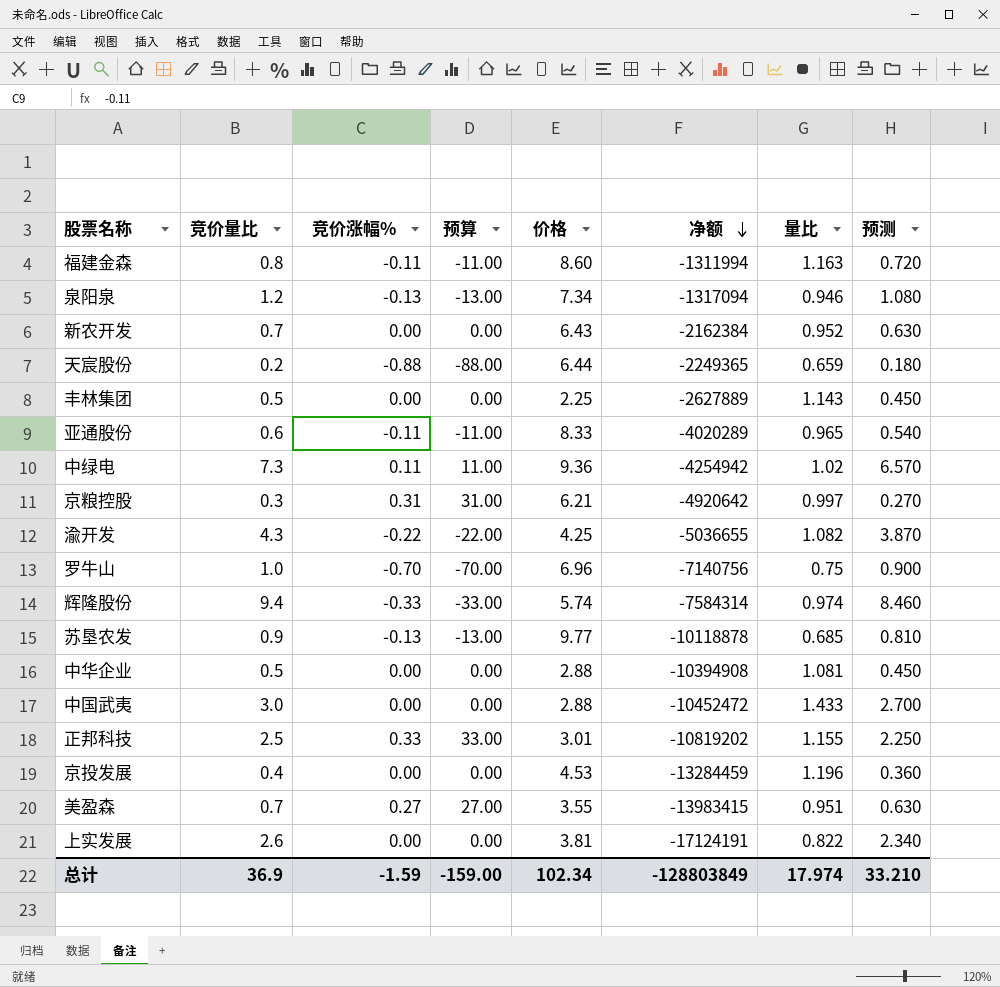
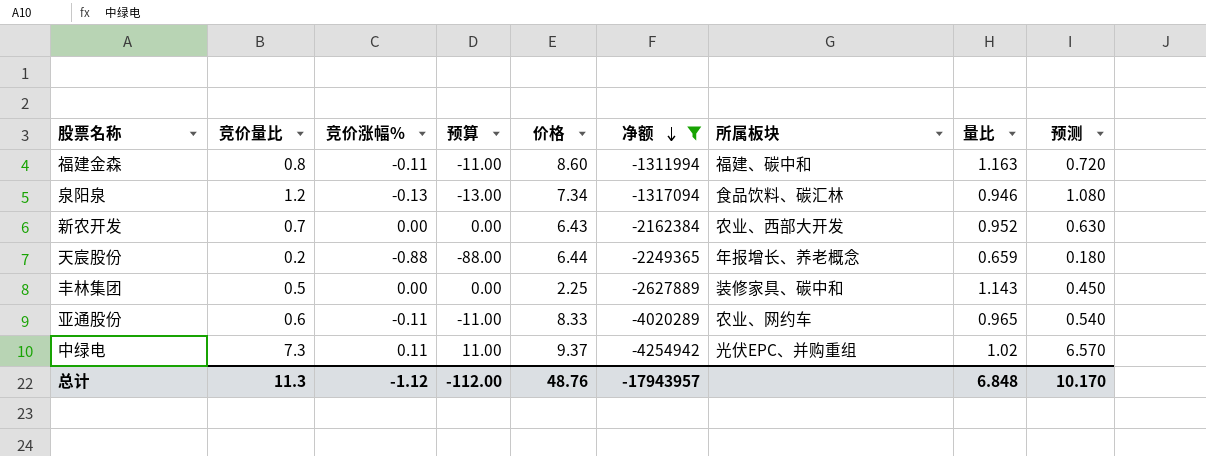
filter: none -> 净额 >= -4254942
column 所属板块 | position: none -> 7
中绿电 | 价格: 9.36 -> 9.37
总计 | 竞价量比: 36.9 -> 11.3
总计 | 竞价涨幅%: -1.59 -> -1.12
总计 | 预算: -159.00 -> -112.00
总计 | 价格: 102.34 -> 48.76
总计 | 净额: -128803849 -> -17943957
总计 | 量比: 17.974 -> 6.848
总计 | 预测: 33.210 -> 10.170

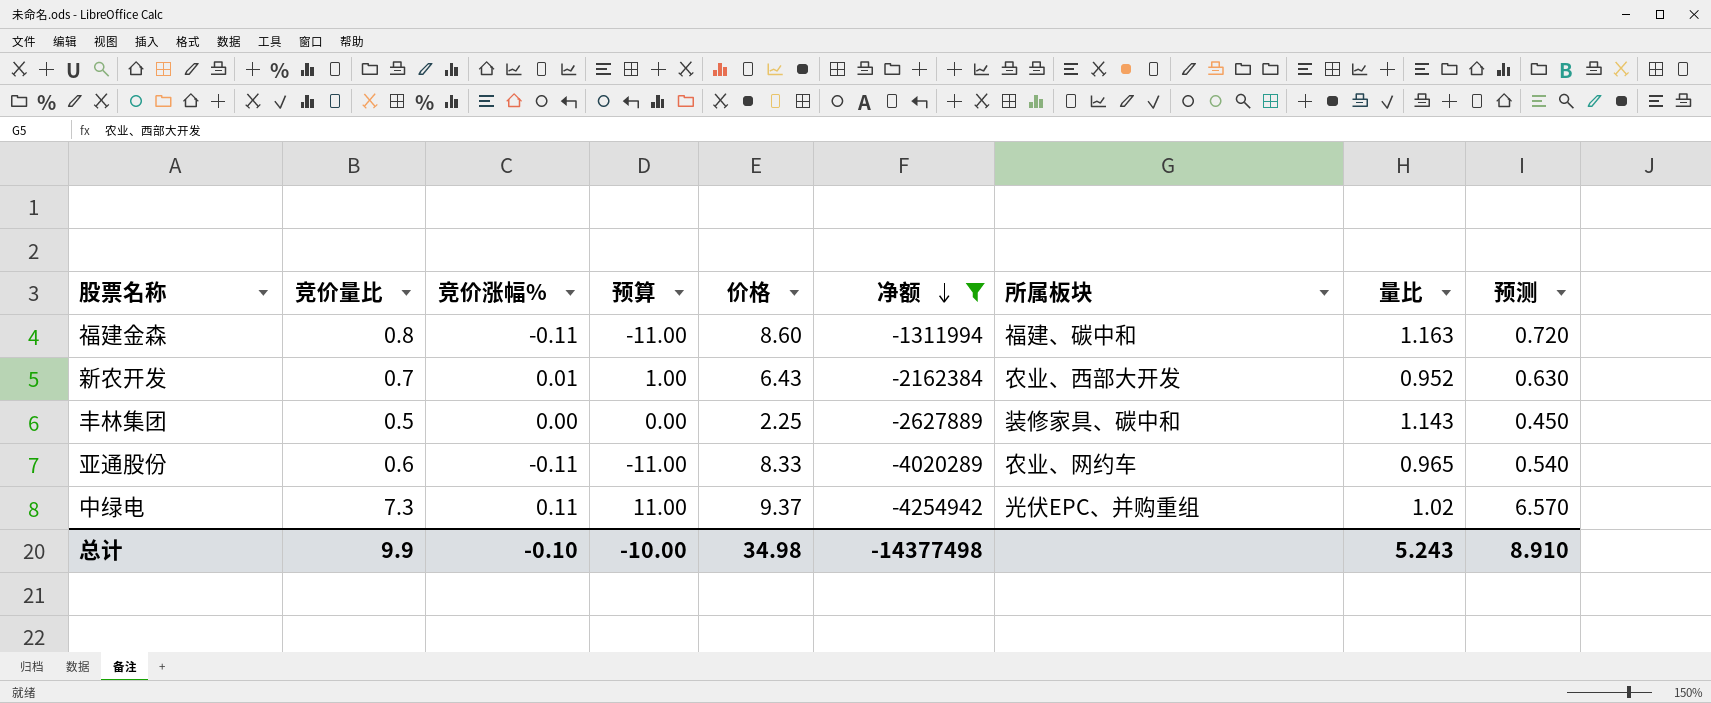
row 泉阳泉: 1.2 | -0.13 | -13.00 | 7.34 | -1317094 | 食品饮料、碳汇林 | 0.946 | 1.080 -> none
row 天宸股份: 0.2 | -0.88 | -88.00 | 6.44 | -2249365 | 年报增长、养老概念 | 0.659 | 0.180 -> none
新农开发 | 竞价涨幅%: 0.00 -> 0.01
新农开发 | 预算: 0.00 -> 1.00
总计 | 竞价量比: 11.3 -> 9.9
总计 | 竞价涨幅%: -1.12 -> -0.10
总计 | 预算: -112.00 -> -10.00
总计 | 价格: 48.76 -> 34.98
总计 | 净额: -17943957 -> -14377498
总计 | 量比: 6.848 -> 5.243
总计 | 预测: 10.170 -> 8.910

